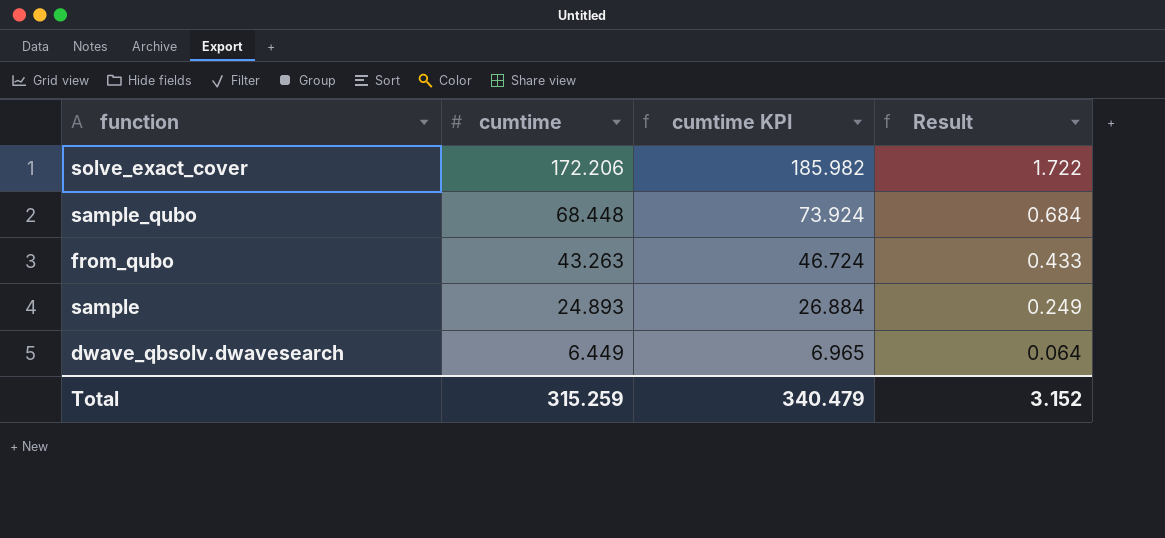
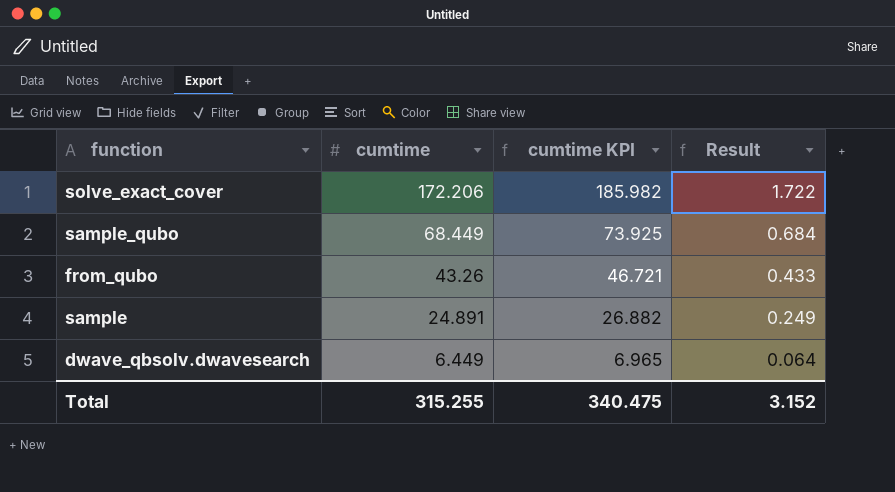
sample_qubo | cumtime: 68.448 -> 68.449
sample_qubo | cumtime KPI: 73.924 -> 73.925
from_qubo | cumtime: 43.263 -> 43.26
from_qubo | cumtime KPI: 46.724 -> 46.721
sample | cumtime: 24.893 -> 24.891
sample | cumtime KPI: 26.884 -> 26.882
Total | cumtime: 315.259 -> 315.255
Total | cumtime KPI: 340.479 -> 340.475

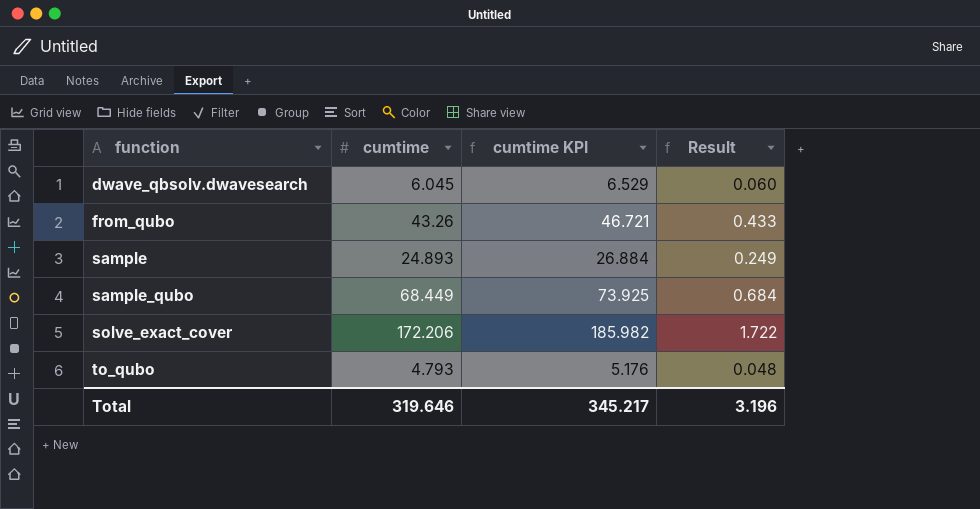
row order: cumtime descending -> function ascending
dwave_qbsolv.dwavesearch | cumtime: 6.449 -> 6.045
dwave_qbsolv.dwavesearch | cumtime KPI: 6.965 -> 6.529
dwave_qbsolv.dwavesearch | Result: 0.064 -> 0.060
sample | cumtime: 24.891 -> 24.893
sample | cumtime KPI: 26.882 -> 26.884
row to_qubo: none -> 4.793 | 5.176 | 0.048
Total | cumtime: 315.255 -> 319.646
Total | cumtime KPI: 340.475 -> 345.217
Total | Result: 3.152 -> 3.196

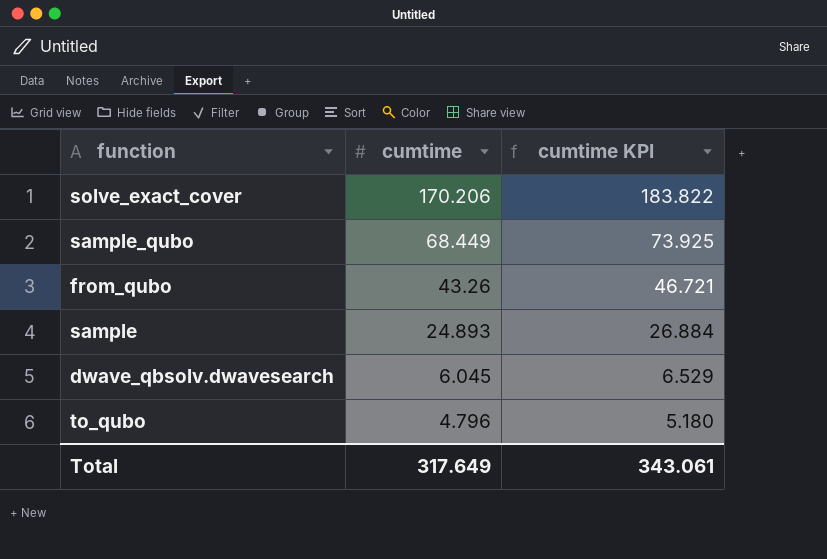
row order: function ascending -> cumtime descending
column Result | formula: [cumtime] * 0.01 -> none
solve_exact_cover | cumtime: 172.206 -> 170.206
solve_exact_cover | cumtime KPI: 185.982 -> 183.822
to_qubo | cumtime: 4.793 -> 4.796
to_qubo | cumtime KPI: 5.176 -> 5.180
Total | cumtime: 319.646 -> 317.649
Total | cumtime KPI: 345.217 -> 343.061

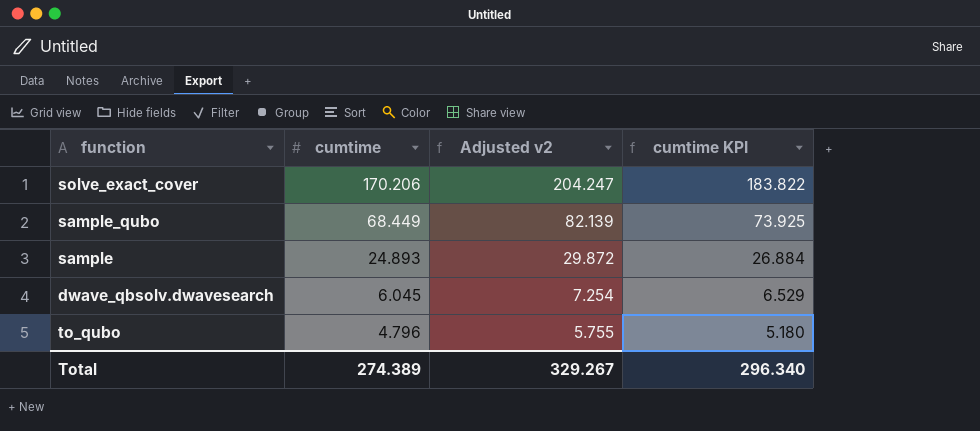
column Adjusted v2 | formula: none -> [cumtime] * 1.2
row from_qubo: 43.26 | 46.721 -> none
Total | cumtime: 317.649 -> 274.389
Total | cumtime KPI: 343.061 -> 296.340

